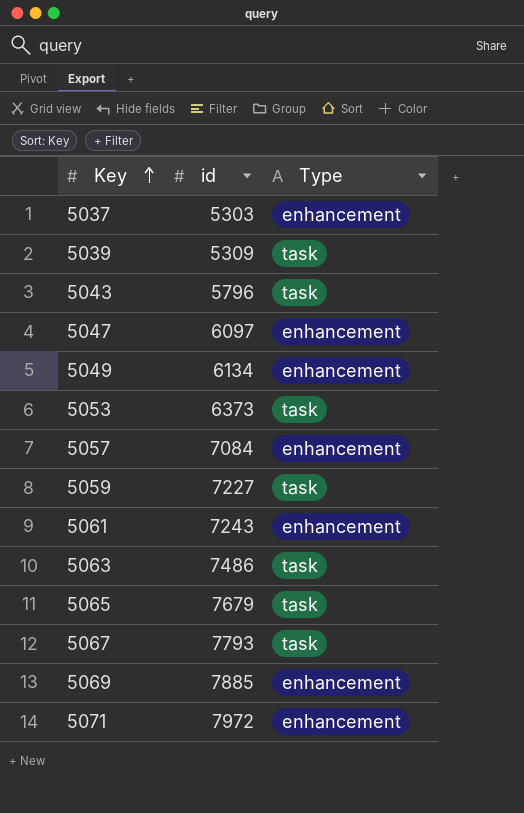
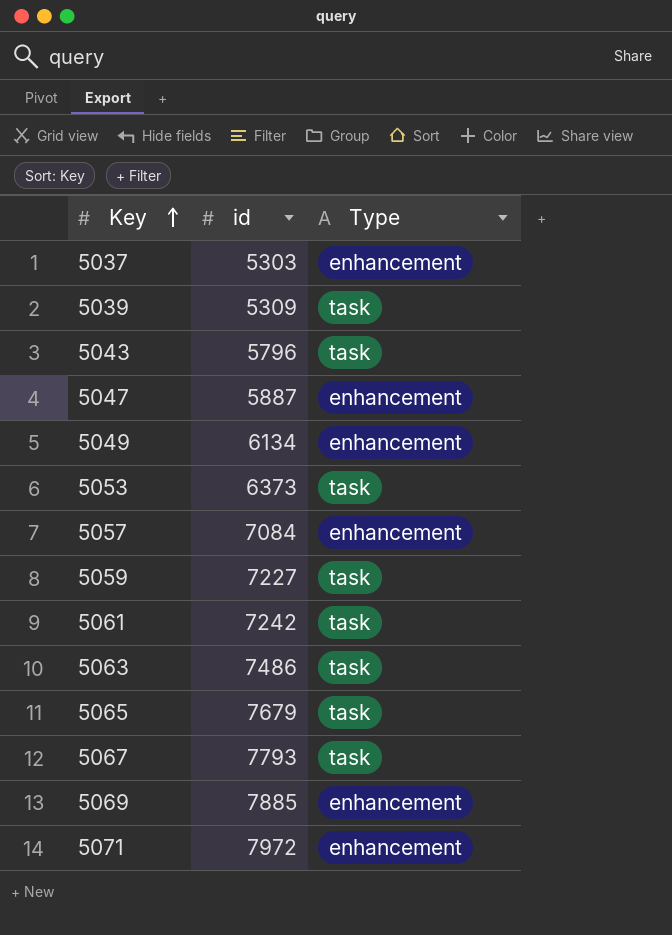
5047 | id: 6097 -> 5887
5061 | id: 7243 -> 7242
5061 | Type: enhancement -> task

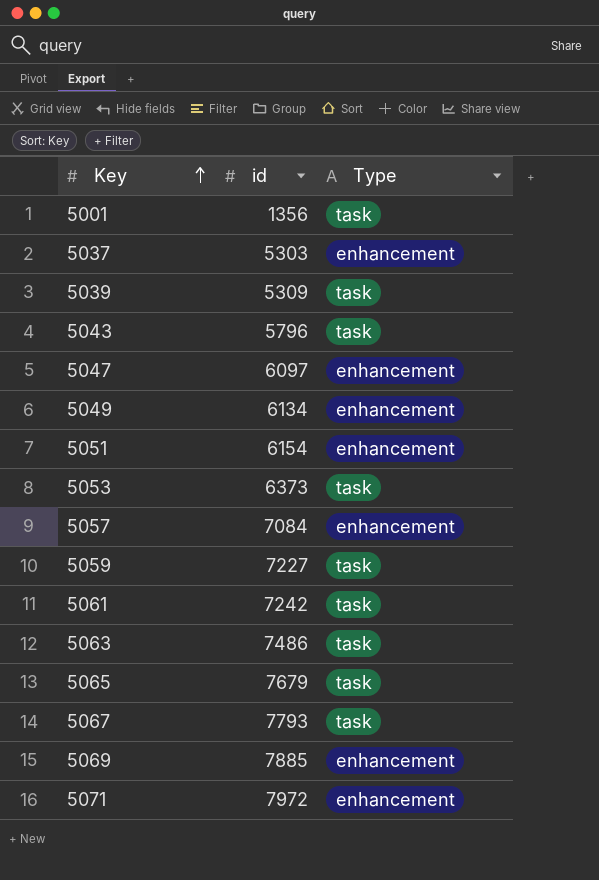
row 5001: none -> 1356 | task
5047 | id: 5887 -> 6097
row 5051: none -> 6154 | enhancement

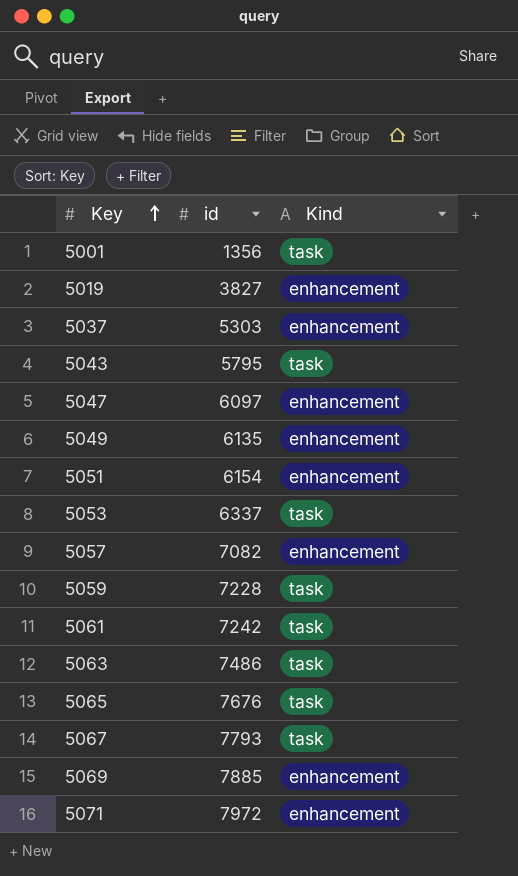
column name: Type -> Kind
row 5039: 5309 | task -> none
row 5019: none -> 3827 | enhancement
5043 | id: 5796 -> 5795
5049 | id: 6134 -> 6135
5053 | id: 6373 -> 6337
5057 | id: 7084 -> 7082
5059 | id: 7227 -> 7228
5065 | id: 7679 -> 7676

